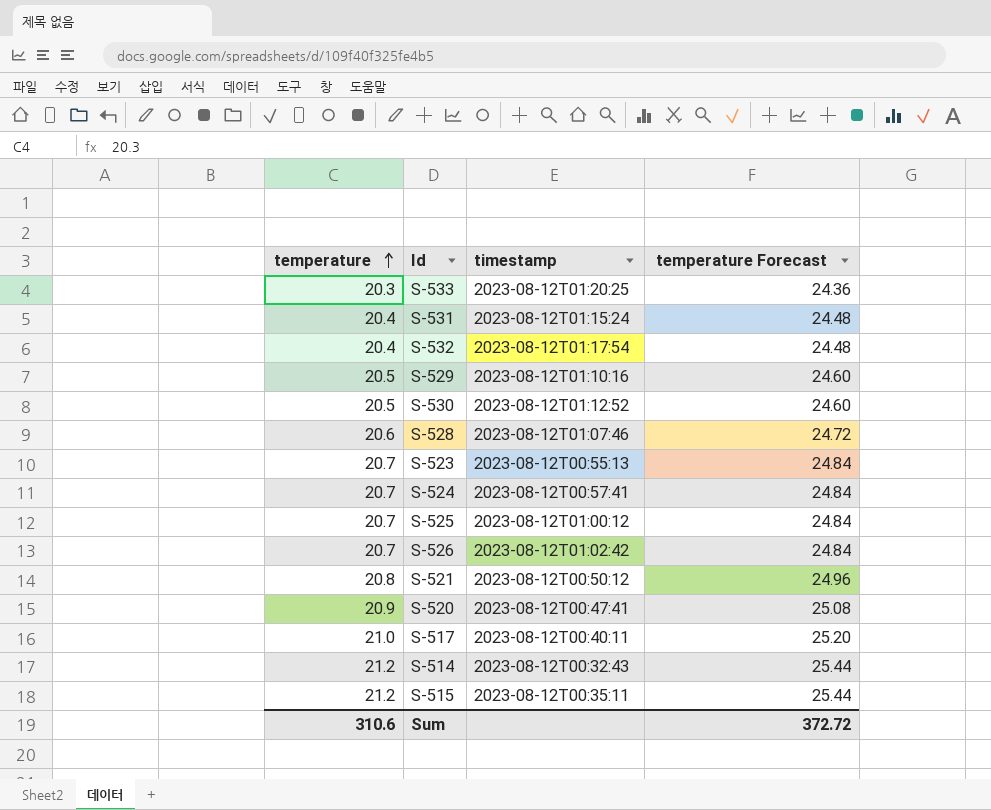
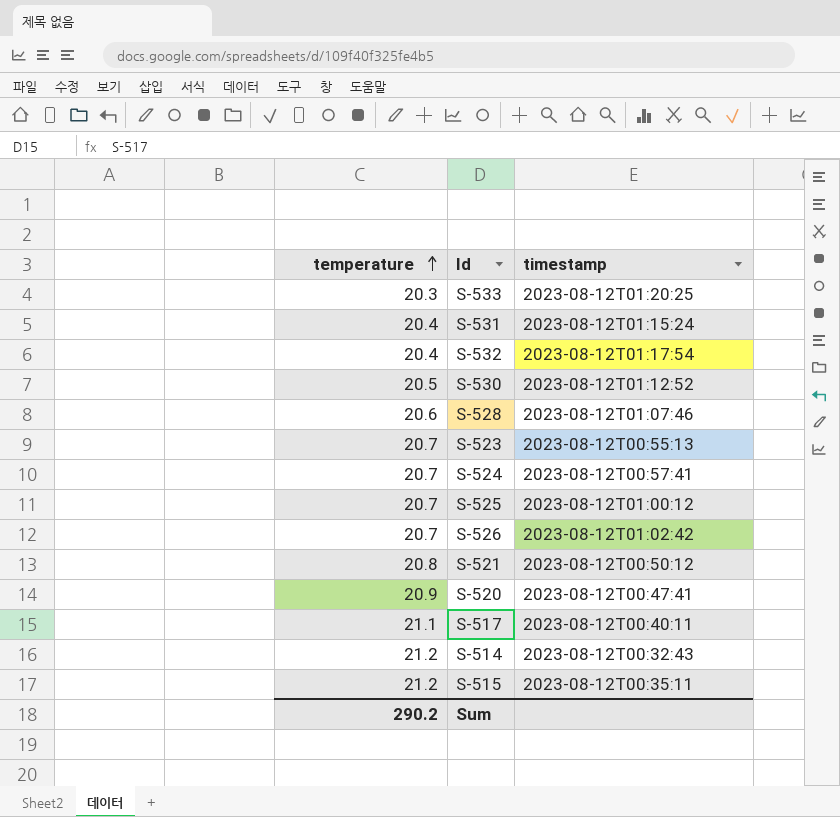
column temperature Forecast | formula: [temperature] * 1.2 -> none
row S-529: 20.5 | 2023-08-12T01:10:16 | 24.60 -> none
S-517 | temperature: 21.0 -> 21.1
Sum | temperature: 310.6 -> 290.2

